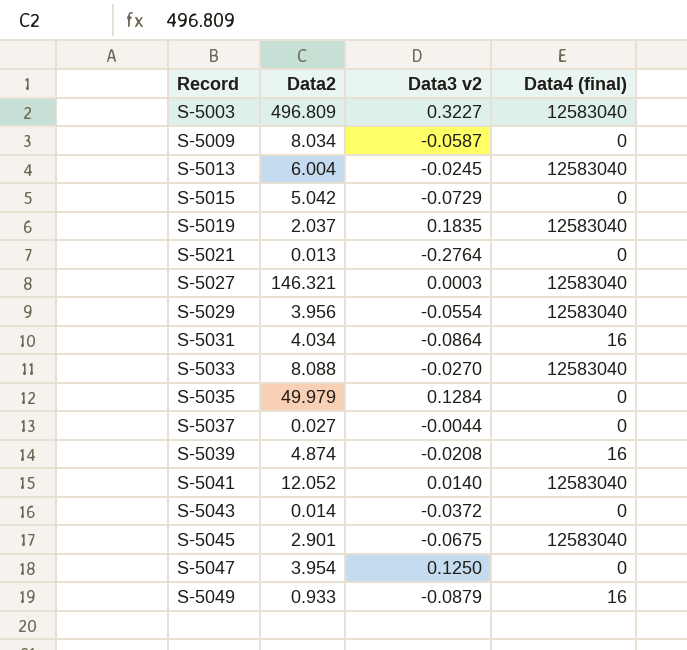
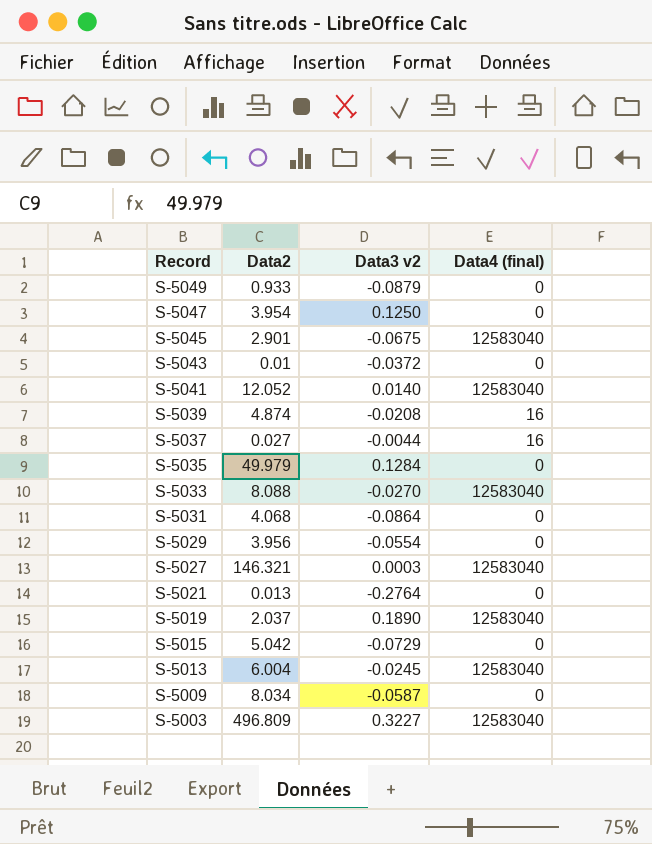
row order: Record ascending -> Record descending
S-5049 | Data4 (final): 16 -> 0
S-5043 | Data2: 0.014 -> 0.01
S-5037 | Data4 (final): 0 -> 16
S-5031 | Data2: 4.034 -> 4.068
S-5031 | Data4 (final): 16 -> 0
S-5029 | Data4 (final): 12583040 -> 0
S-5019 | Data3 v2: 0.1835 -> 0.1890

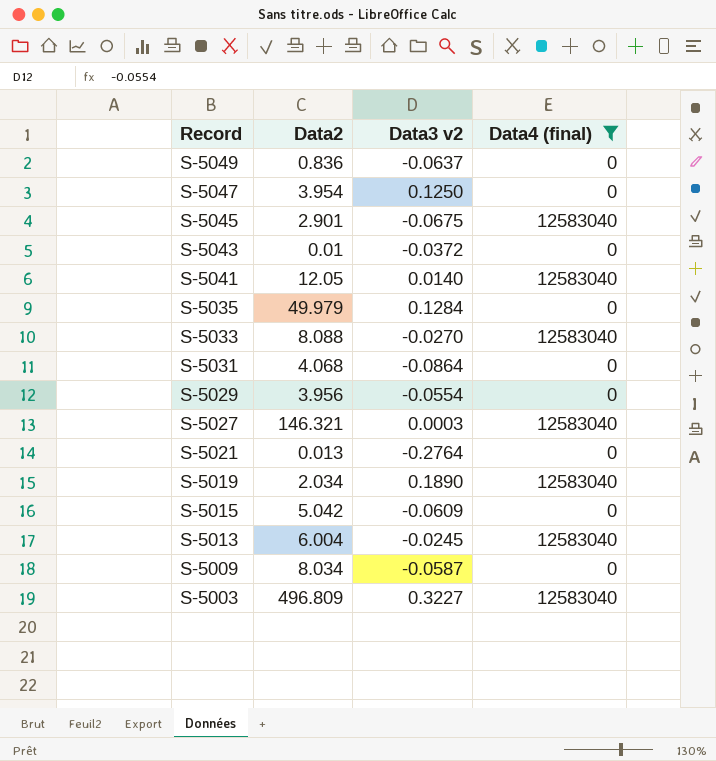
filter: none -> Data4 (final) != 16
S-5049 | Data2: 0.933 -> 0.836
S-5049 | Data3 v2: -0.0879 -> -0.0637
S-5041 | Data2: 12.052 -> 12.05
S-5019 | Data2: 2.037 -> 2.034
S-5015 | Data3 v2: -0.0729 -> -0.0609

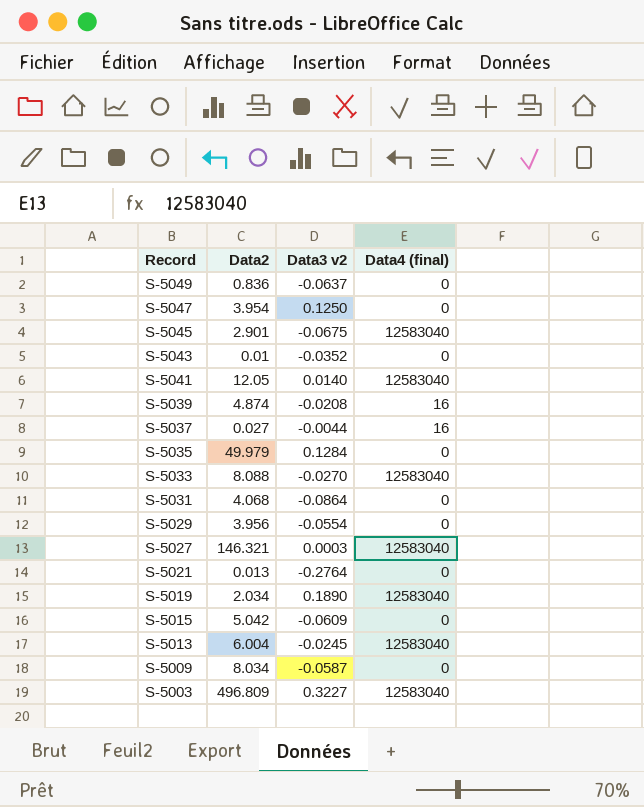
filter: Data4 (final) != 16 -> none
S-5043 | Data3 v2: -0.0372 -> -0.0352

